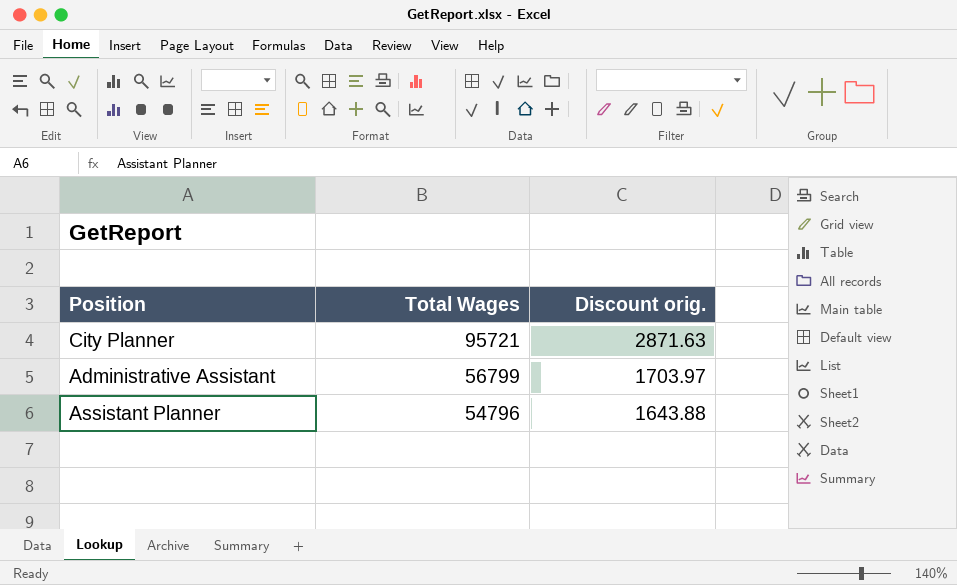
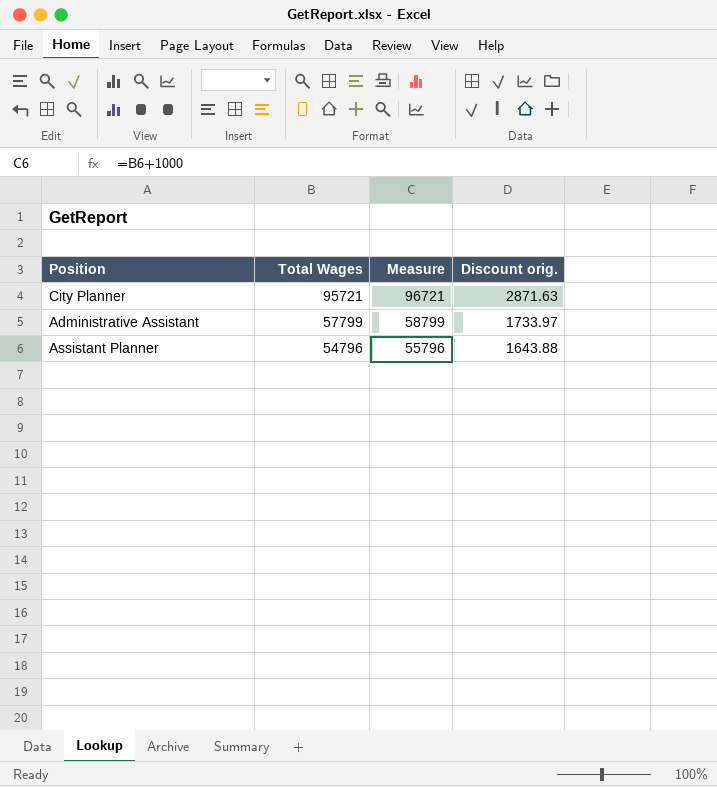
column Measure | formula: none -> [Total Wages] + 1000
Administrative Assistant | Total Wages: 56799 -> 57799
Administrative Assistant | Discount orig.: 1703.97 -> 1733.97

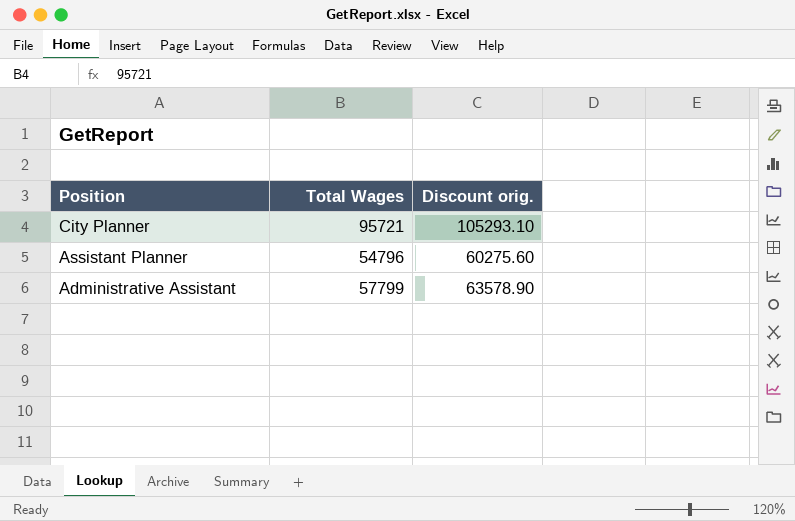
row order: Total Wages descending -> Position descending
column Measure | formula: [Total Wages] + 1000 -> none
column Discount orig. | formula: [Total Wages] * 0.03 -> [Total Wages] * 1.1

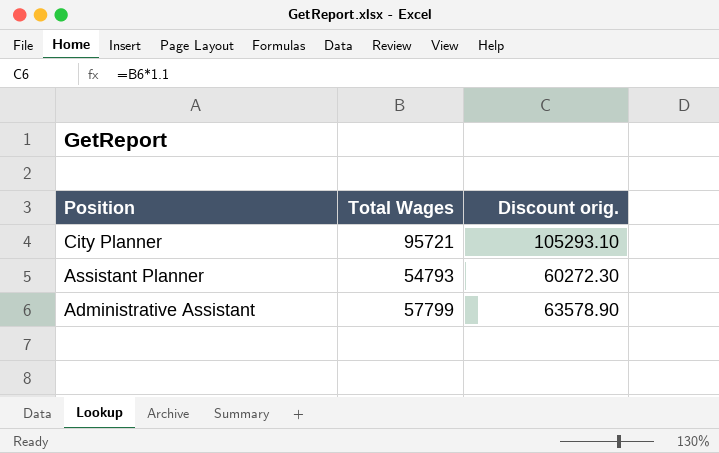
Assistant Planner | Total Wages: 54796 -> 54793
Assistant Planner | Discount orig.: 60275.60 -> 60272.30

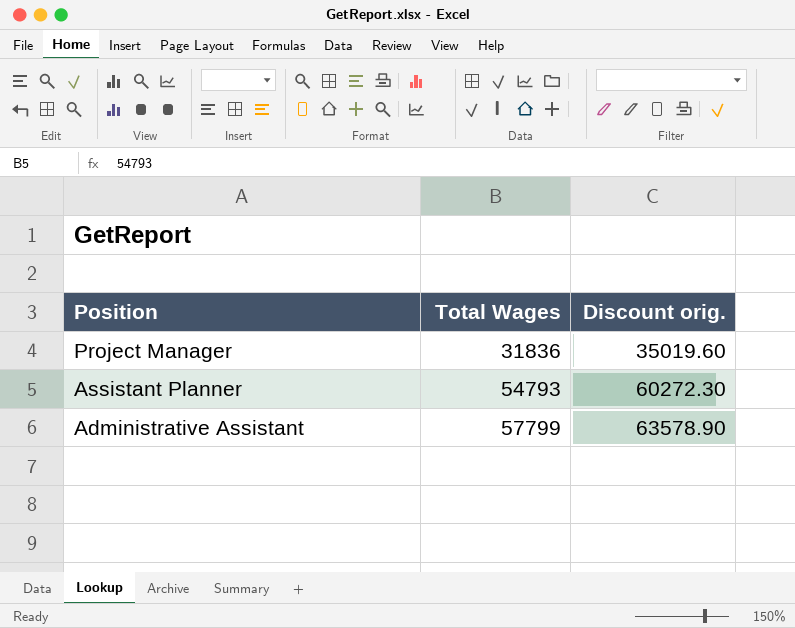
row City Planner: 95721 | 105293.10 -> none
row Project Manager: none -> 31836 | 35019.60

